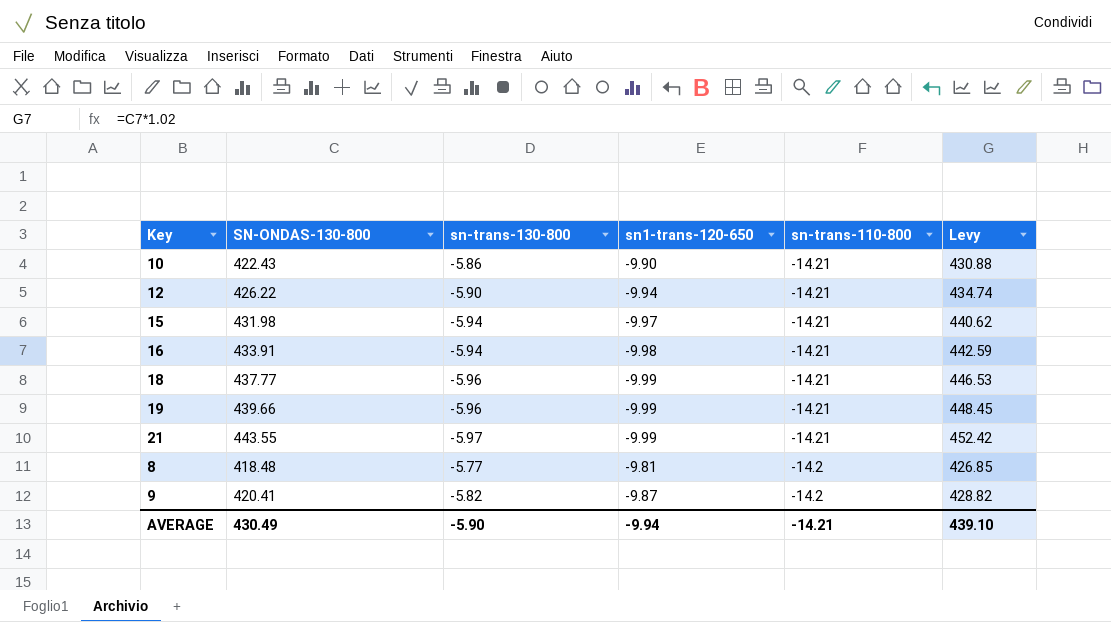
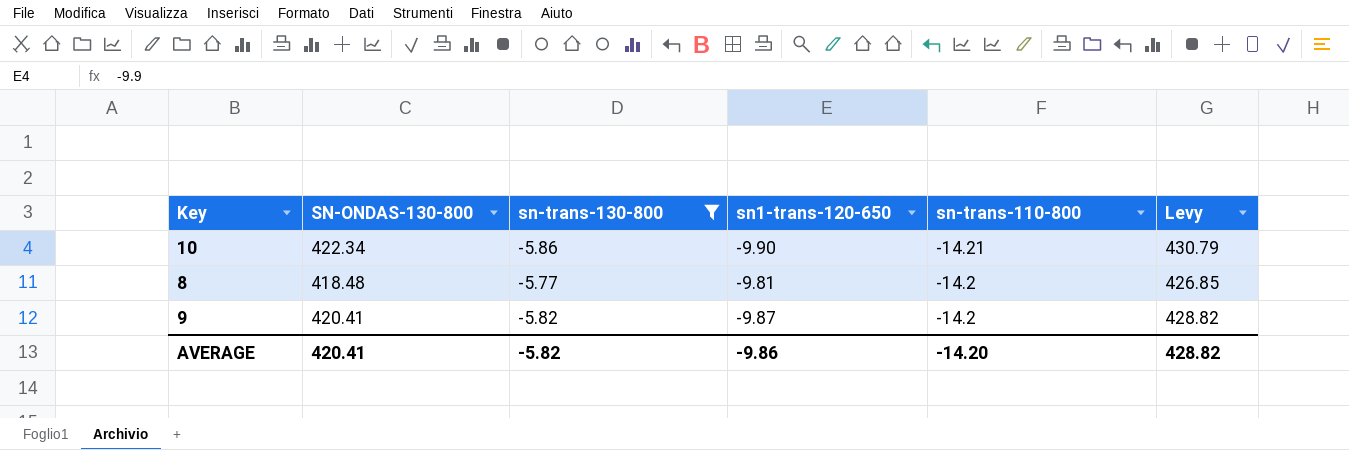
filter: none -> sn-trans-130-800 >= -5.86
10 | SN-ONDAS-130-800: 422.43 -> 422.34
10 | Levy: 430.88 -> 430.79
AVERAGE | SN-ONDAS-130-800: 430.49 -> 420.41
AVERAGE | sn-trans-130-800: -5.90 -> -5.82
AVERAGE | sn1-trans-120-650: -9.94 -> -9.86
AVERAGE | sn-trans-110-800: -14.21 -> -14.20
AVERAGE | Levy: 439.10 -> 428.82

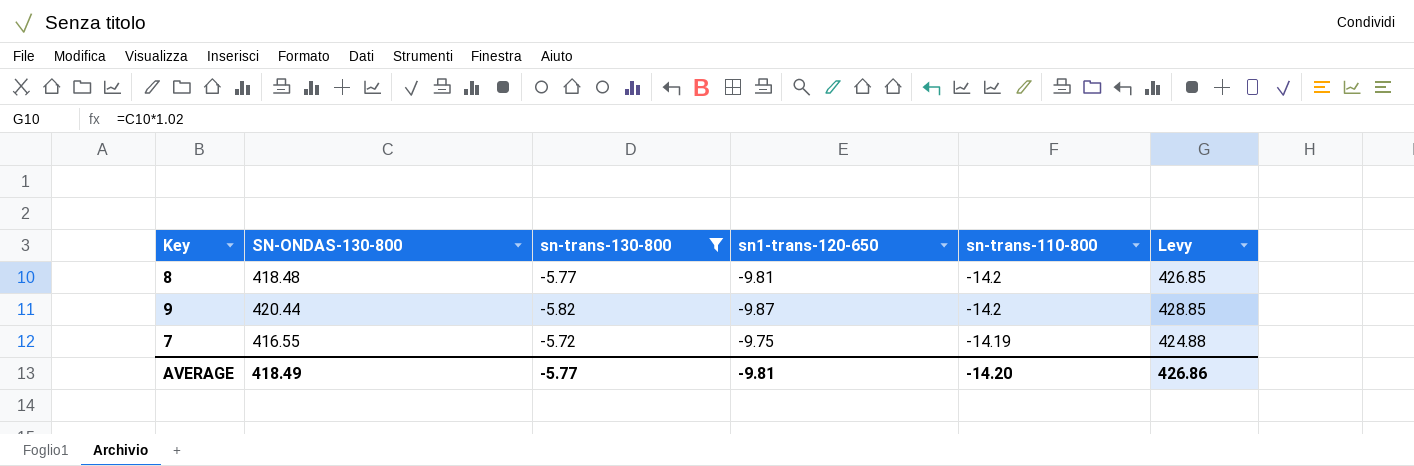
row 10: 422.34 | -5.86 | -9.90 | -14.21 | 430.79 -> none
9 | SN-ONDAS-130-800: 420.41 -> 420.44
9 | Levy: 428.82 -> 428.85
row 7: none -> 416.55 | -5.72 | -9.75 | -14.19 | 424.88
AVERAGE | SN-ONDAS-130-800: 420.41 -> 418.49
AVERAGE | sn-trans-130-800: -5.82 -> -5.77
AVERAGE | sn1-trans-120-650: -9.86 -> -9.81
AVERAGE | Levy: 428.82 -> 426.86

